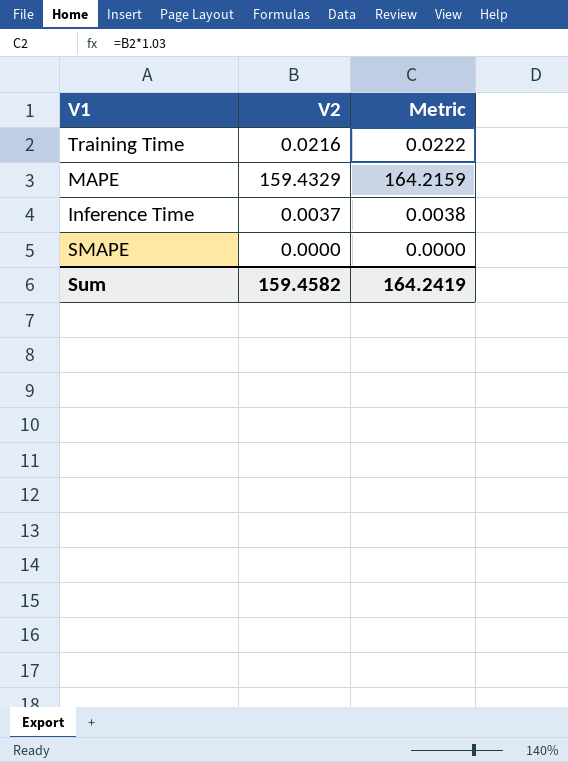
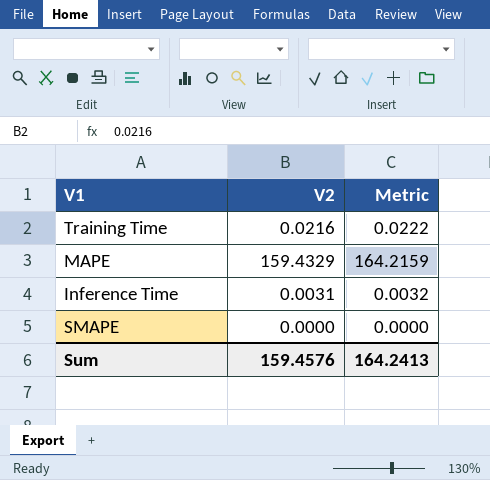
Inference Time | V2: 0.0037 -> 0.0031
Inference Time | Metric: 0.0038 -> 0.0032
Sum | V2: 159.4582 -> 159.4576
Sum | Metric: 164.2419 -> 164.2413

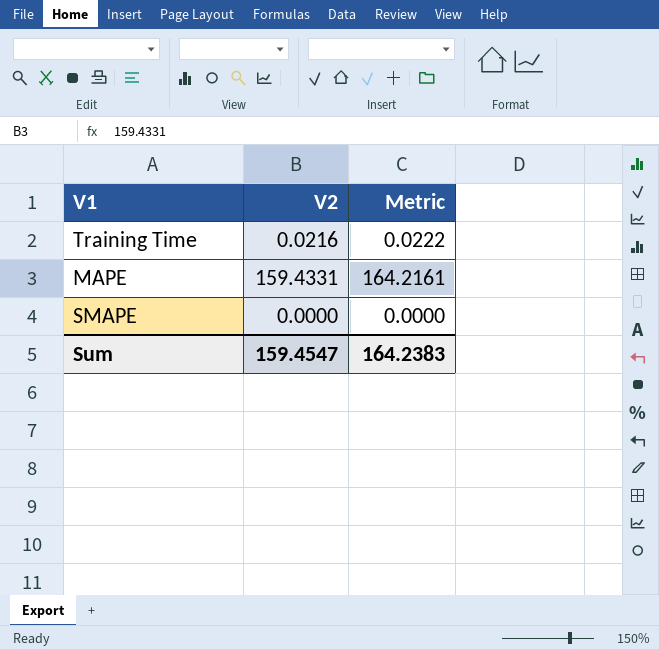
row Inference Time: 0.0031 | 0.0032 -> none
MAPE | V2: 159.4329 -> 159.4331
MAPE | Metric: 164.2159 -> 164.2161
Sum | V2: 159.4576 -> 159.4547
Sum | Metric: 164.2413 -> 164.2383

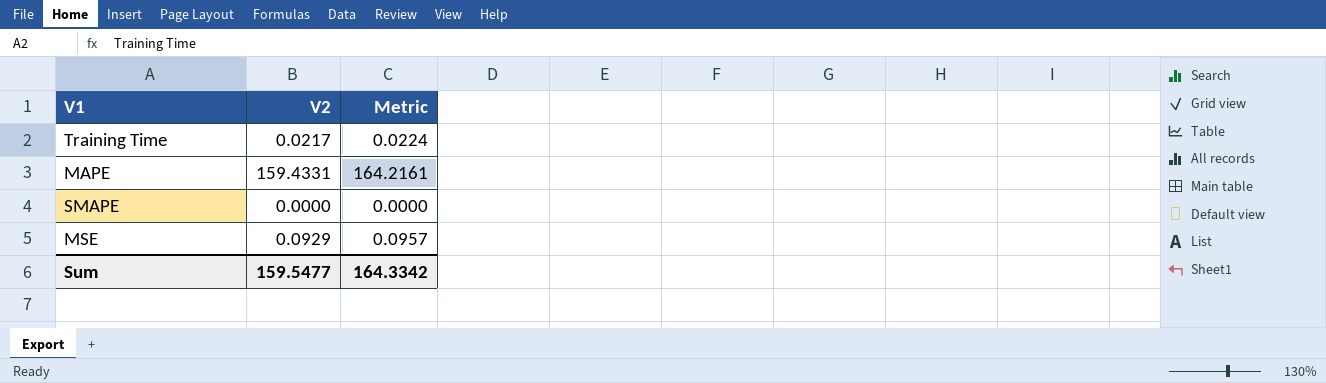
Training Time | V2: 0.0216 -> 0.0217
Training Time | Metric: 0.0222 -> 0.0224
row MSE: none -> 0.0929 | 0.0957
Sum | V2: 159.4547 -> 159.5477
Sum | Metric: 164.2383 -> 164.3342

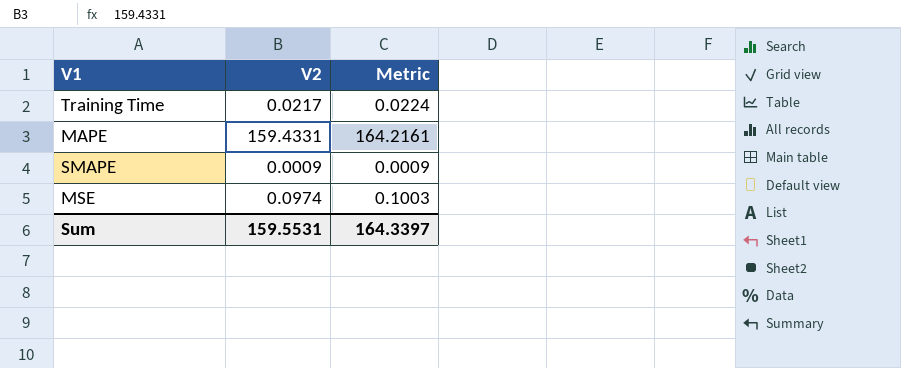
SMAPE | V2: 0.0000 -> 0.0009
SMAPE | Metric: 0.0000 -> 0.0009
MSE | V2: 0.0929 -> 0.0974
MSE | Metric: 0.0957 -> 0.1003
Sum | V2: 159.5477 -> 159.5531
Sum | Metric: 164.3342 -> 164.3397

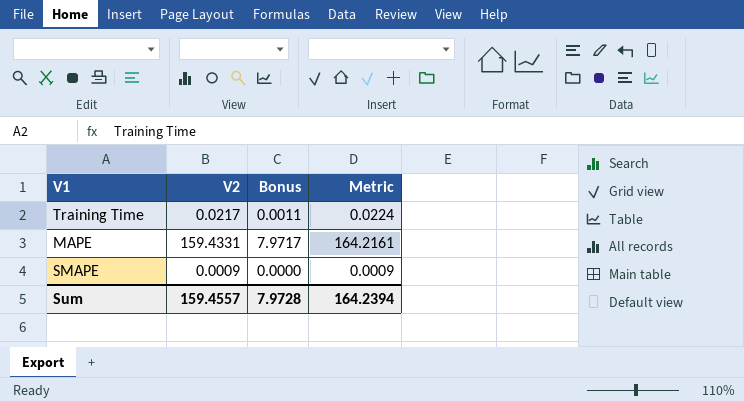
column Bonus | formula: none -> [V2] * 0.05
row MSE: 0.0974 | 0.1003 -> none
Sum | V2: 159.5531 -> 159.4557
Sum | Metric: 164.3397 -> 164.2394

